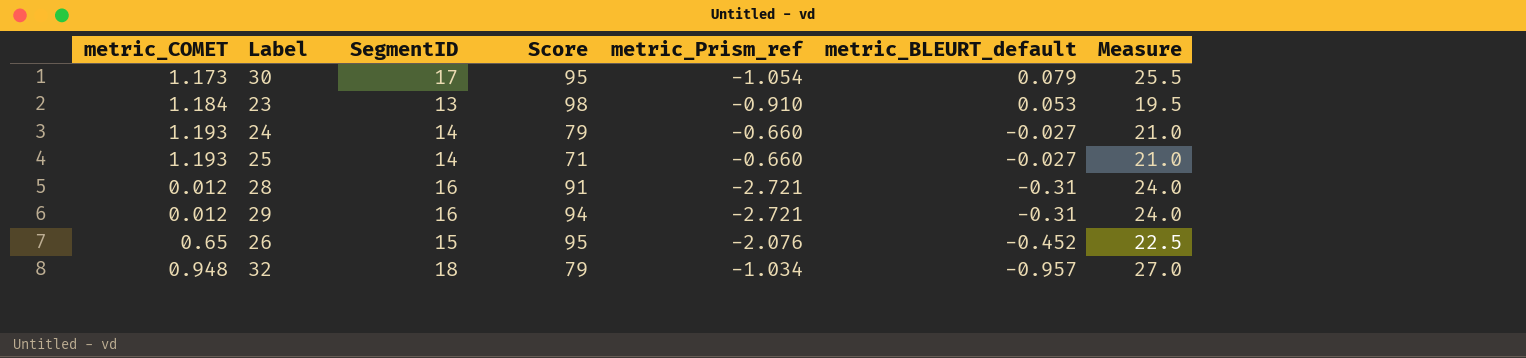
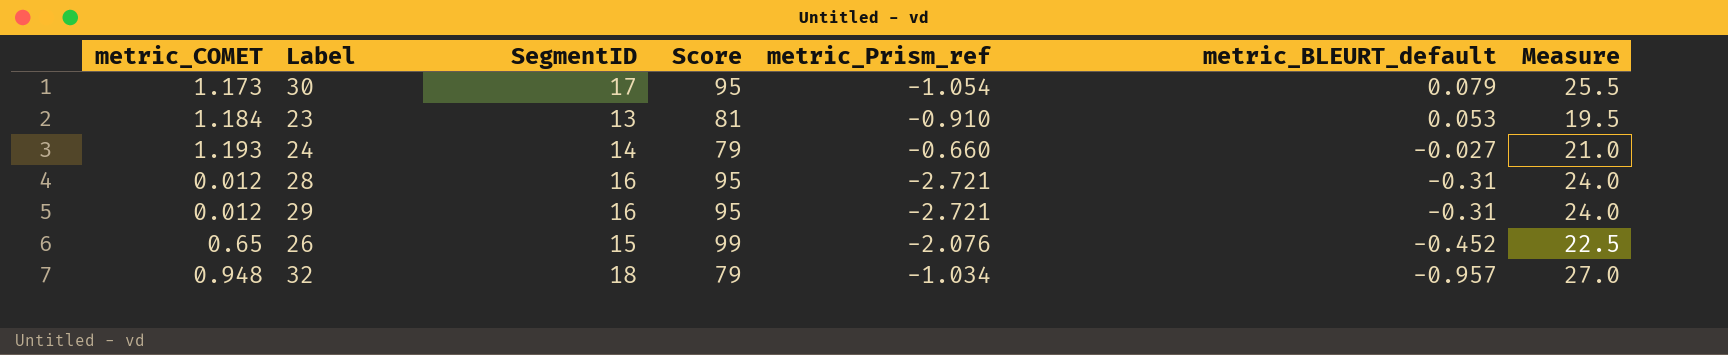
row 25: 1.193 | 14 | 71 | -0.660 | -0.027 | 21.0 -> none
23 | Score: 98 -> 81
28 | Score: 91 -> 95
29 | Score: 94 -> 95
26 | Score: 95 -> 99

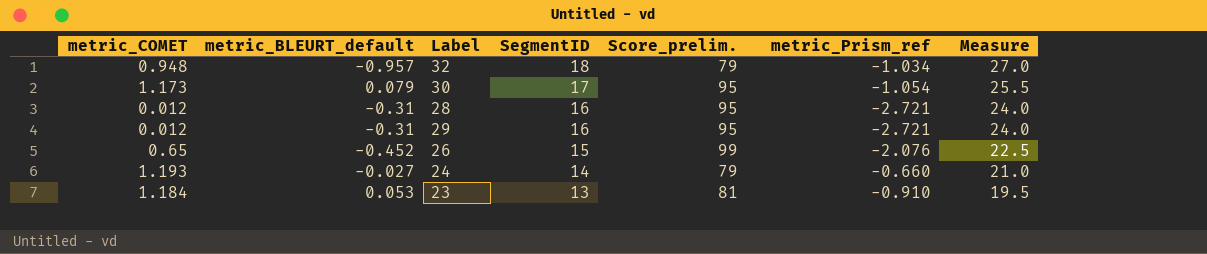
row order: metric_BLEURT_default descending -> SegmentID descending
column metric_BLEURT_default | position: 6 -> 2
column name: Score -> Score_prelim.

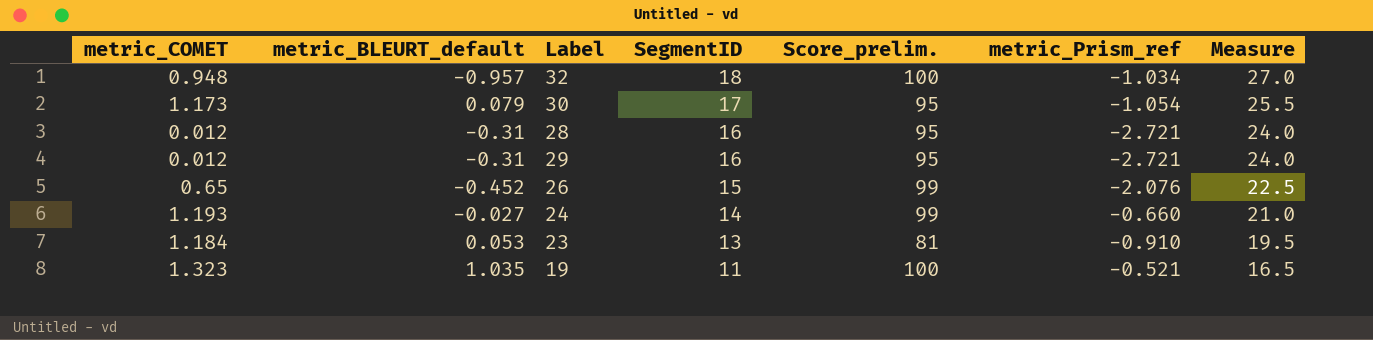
32 | Score_prelim.: 79 -> 100
24 | Score_prelim.: 79 -> 99
row 19: none -> 1.323 | 1.035 | 11 | 100 | -0.521 | 16.5

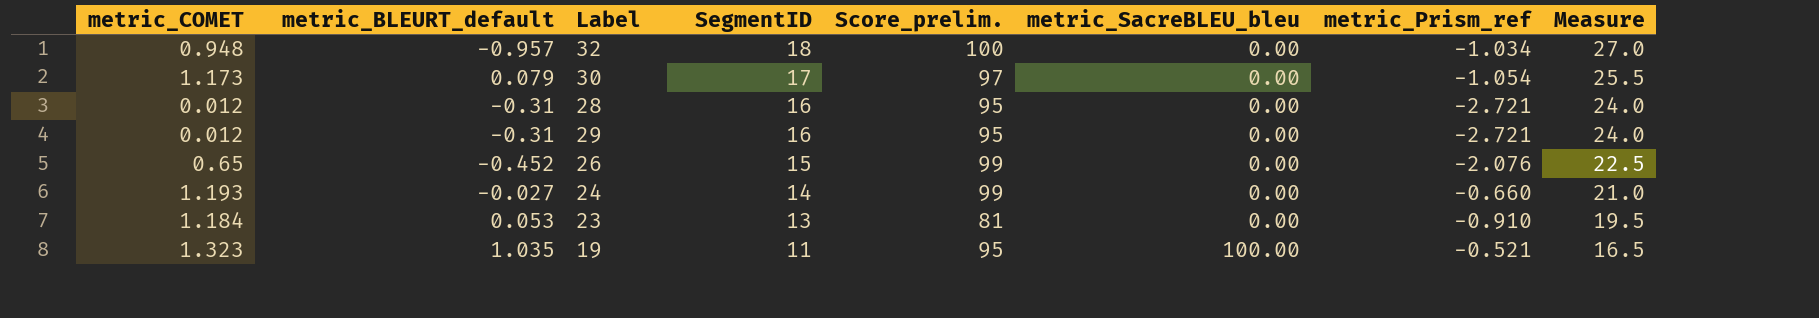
column metric_SacreBLEU_bleu | position: none -> 6
30 | Score_prelim.: 95 -> 97
19 | Score_prelim.: 100 -> 95

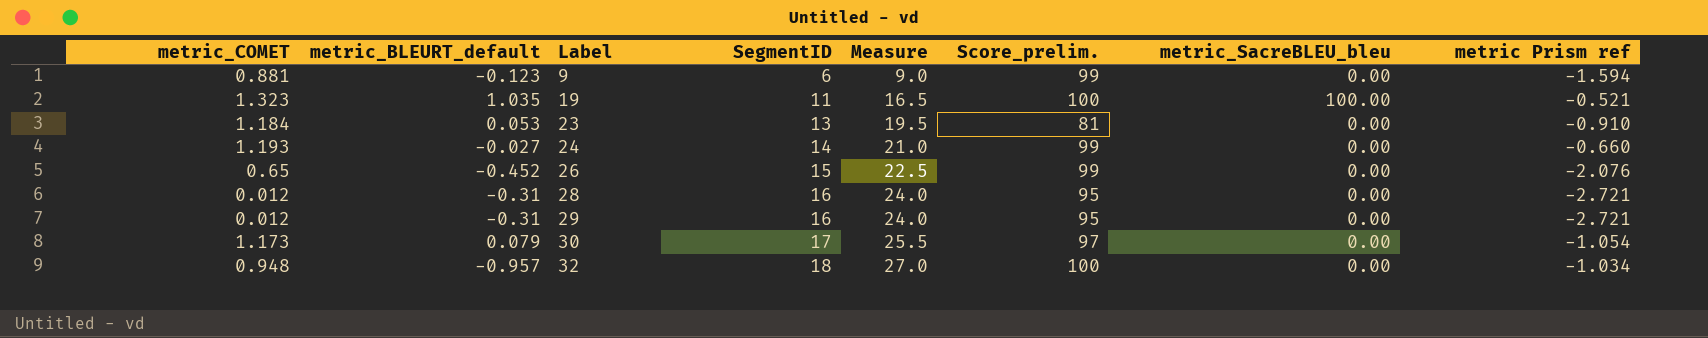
row order: SegmentID descending -> Label ascending
column Measure | position: 8 -> 5
column name: metric_Prism_ref -> metric Prism ref
row 9: none -> 0.881 | -0.123 | 6 | 9.0 | 99 | 0.00 | -1.594
19 | Score_prelim.: 95 -> 100

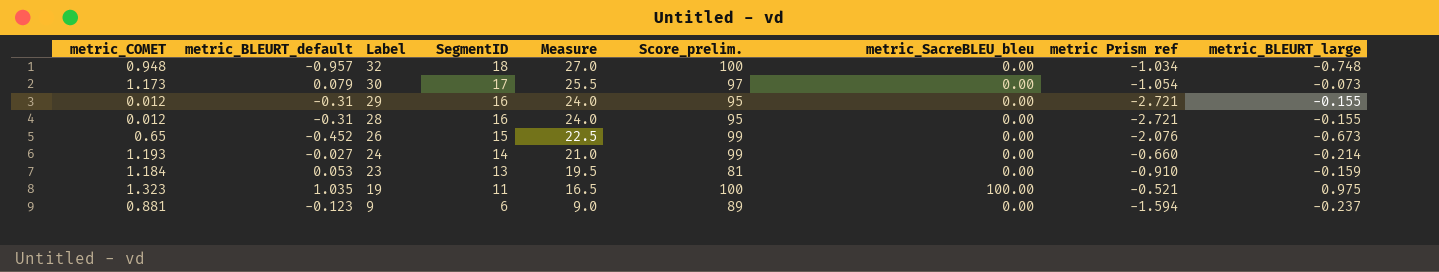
row order: Label ascending -> Label descending
column metric_BLEURT_large | position: none -> 9
9 | Score_prelim.: 99 -> 89

